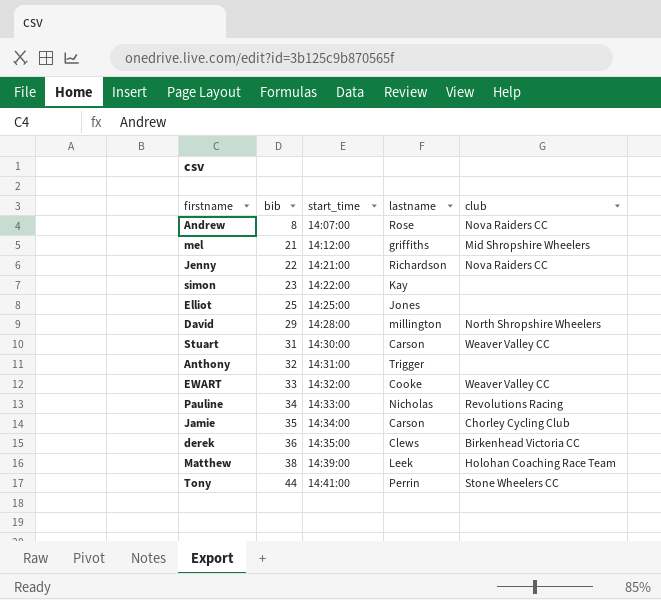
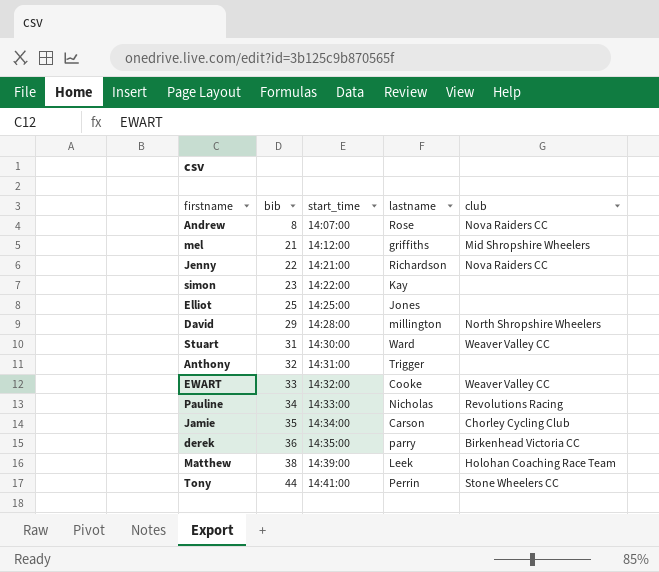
Stuart | lastname: Carson -> Ward
derek | lastname: Clews -> parry

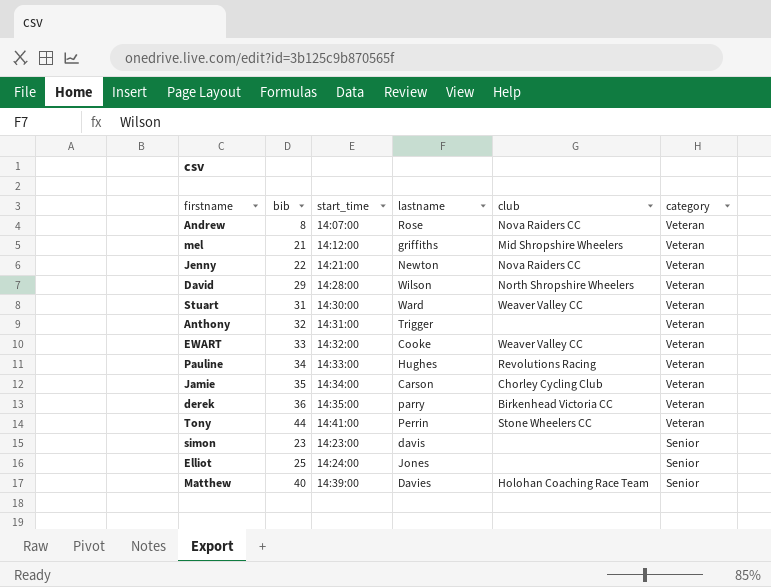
row order: bib ascending -> category descending
column category | position: none -> 6
Jenny | lastname: Richardson -> Newton
David | lastname: millington -> Wilson
Pauline | lastname: Nicholas -> Hughes
simon | start_time: 14:22:00 -> 14:23:00
simon | lastname: Kay -> davis
Elliot | start_time: 14:25:00 -> 14:24:00
Matthew | bib: 38 -> 40
Matthew | lastname: Leek -> Davies

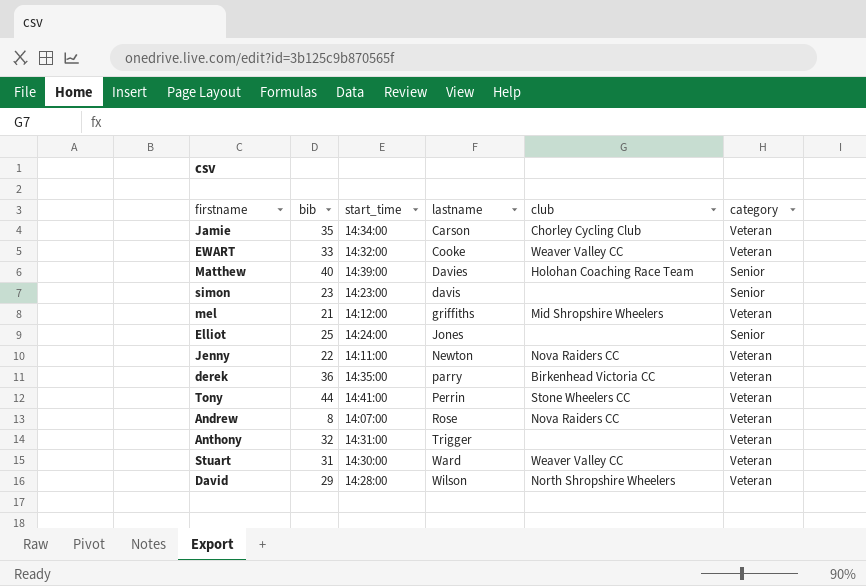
row order: category descending -> lastname ascending
row Pauline: 34 | 14:33:00 | Hughes | Revolutions Racing | Veteran -> none
Jenny | start_time: 14:21:00 -> 14:11:00

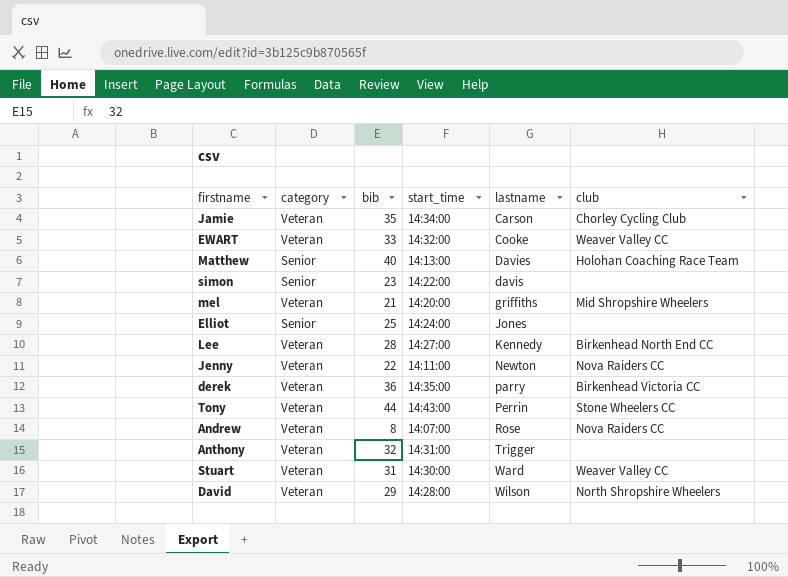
column category | position: 6 -> 2
Matthew | start_time: 14:39:00 -> 14:13:00
simon | start_time: 14:23:00 -> 14:22:00
mel | start_time: 14:12:00 -> 14:20:00
row Lee: none -> Veteran | 28 | 14:27:00 | Kennedy | Birkenhead North End CC
Tony | start_time: 14:41:00 -> 14:43:00

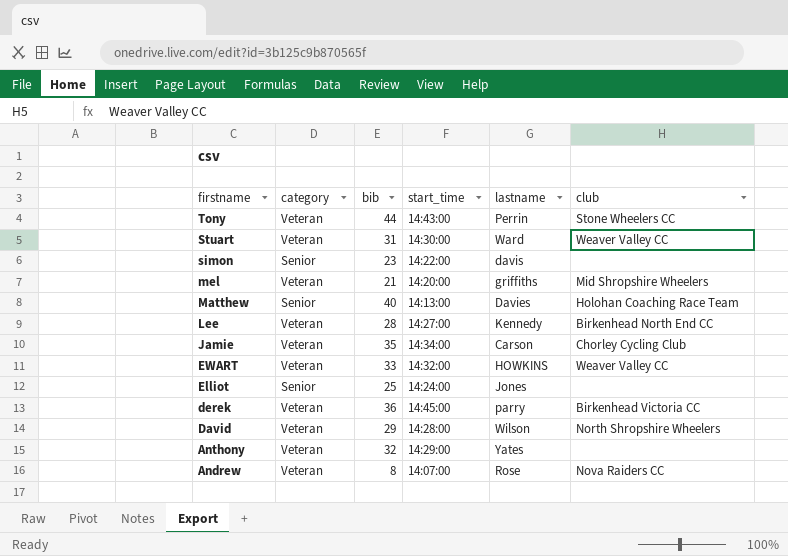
row order: lastname ascending -> firstname descending
row Jenny: Veteran | 22 | 14:11:00 | Newton | Nova Raiders CC -> none
EWART | lastname: Cooke -> HOWKINS
derek | start_time: 14:35:00 -> 14:45:00
Anthony | start_time: 14:31:00 -> 14:29:00
Anthony | lastname: Trigger -> Yates

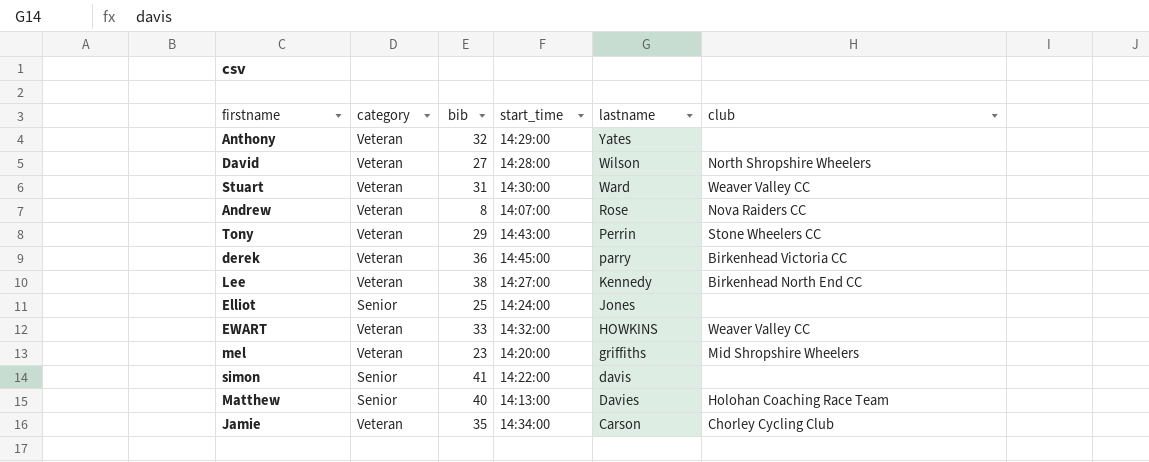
row order: firstname descending -> lastname descending
David | bib: 29 -> 27
Tony | bib: 44 -> 29
Lee | bib: 28 -> 38
mel | bib: 21 -> 23
simon | bib: 23 -> 41

